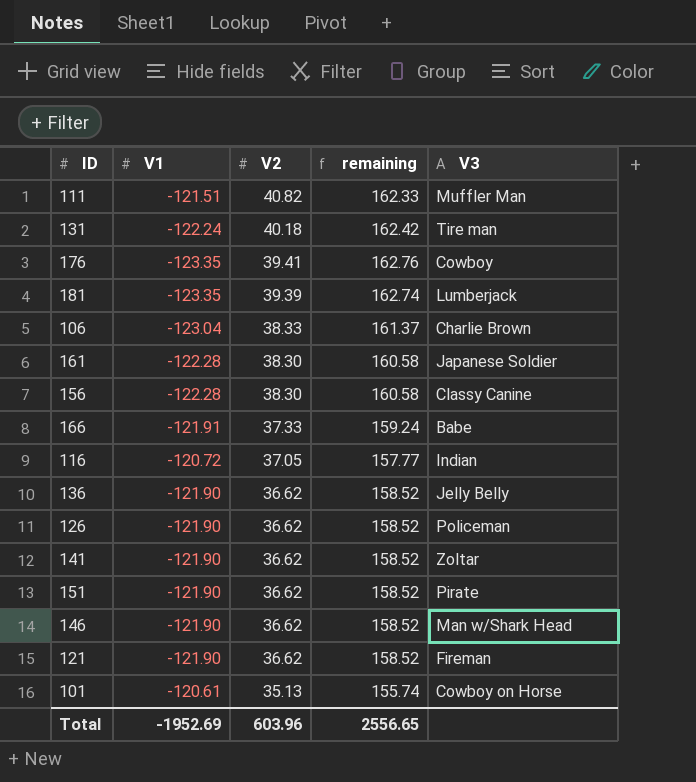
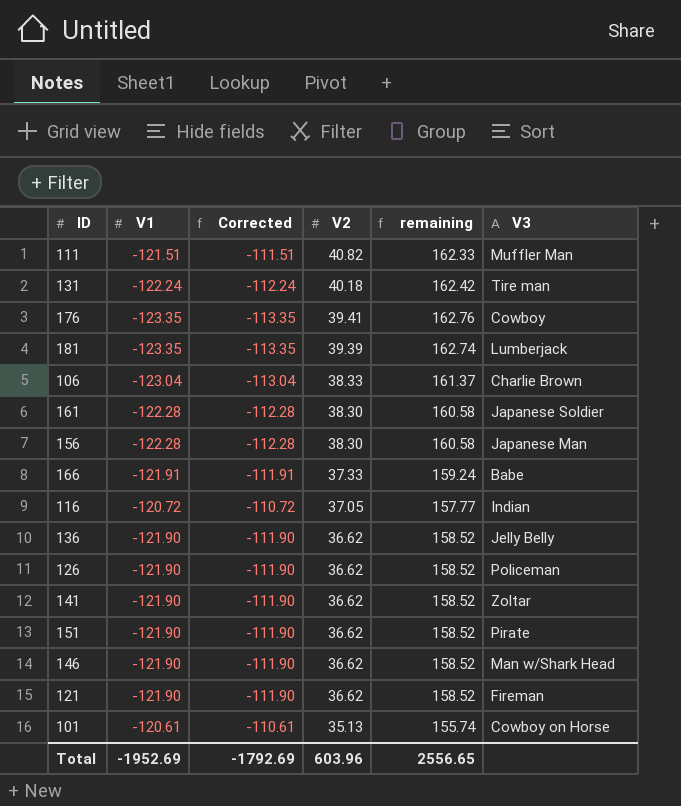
column Corrected | formula: none -> [V1] + 10
156 | V3: Classy Canine -> Japanese Man

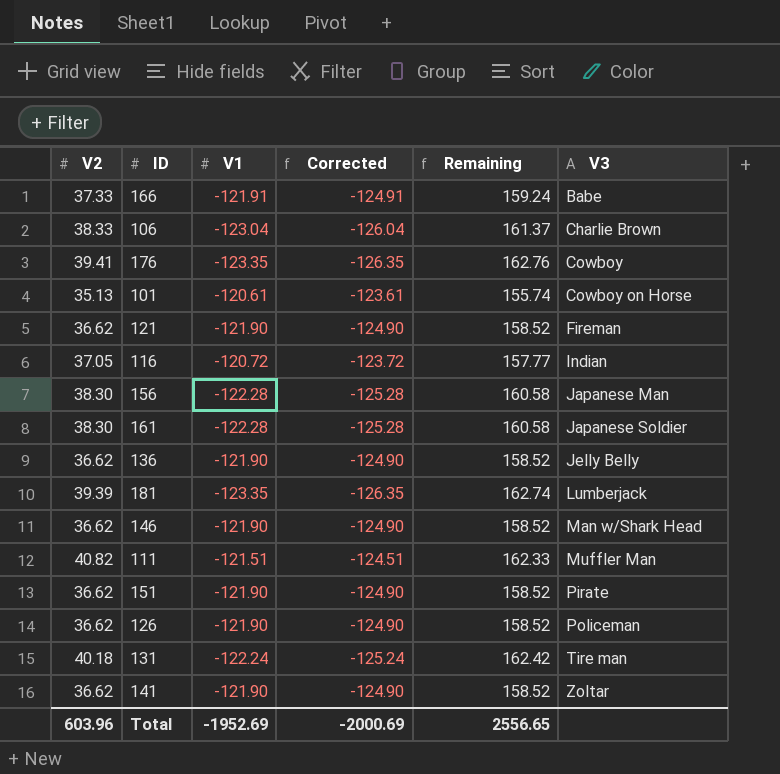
row order: V2 descending -> V3 ascending
column V2 | position: 4 -> 1
column Corrected | formula: [V1] + 10 -> [V1] - 3
column name: remaining -> Remaining
Total | Corrected: -1792.69 -> -2000.69

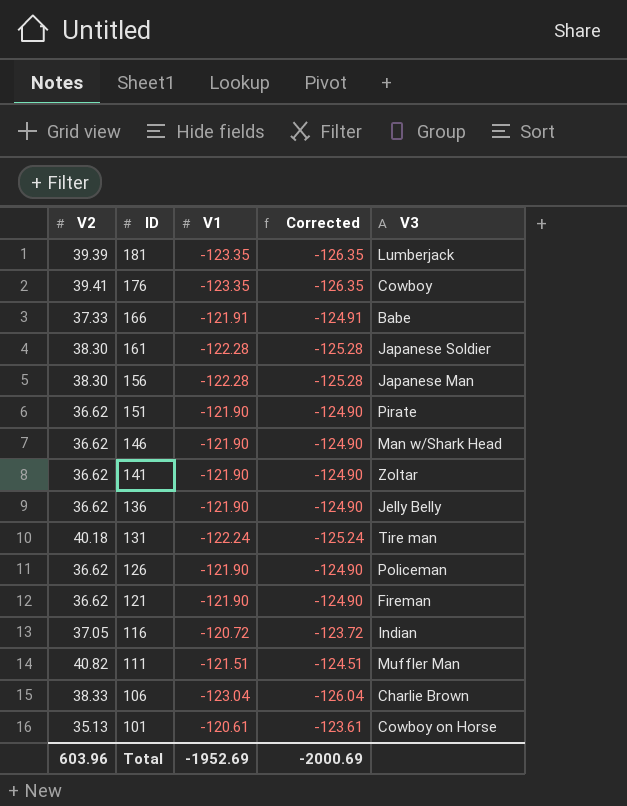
row order: V3 ascending -> ID descending
column Remaining | formula: [V2] - [V1] -> none

